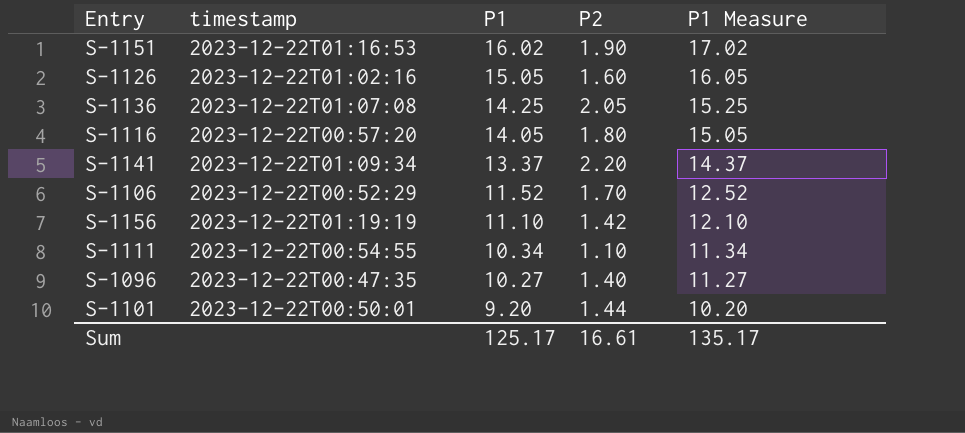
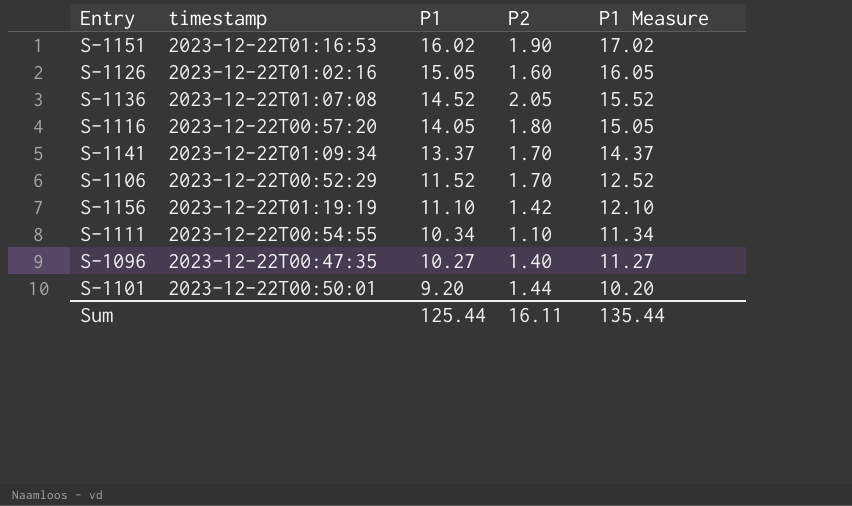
S-1136 | P1: 14.25 -> 14.52
S-1136 | P1 Measure: 15.25 -> 15.52
S-1141 | P2: 2.20 -> 1.70
Sum | P1: 125.17 -> 125.44
Sum | P2: 16.61 -> 16.11
Sum | P1 Measure: 135.17 -> 135.44

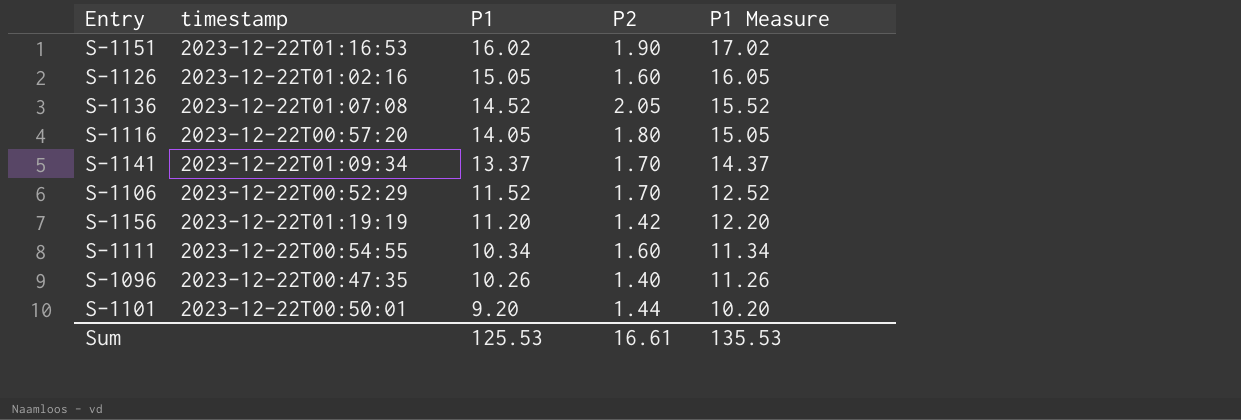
S-1156 | P1: 11.10 -> 11.20
S-1156 | P1 Measure: 12.10 -> 12.20
S-1111 | P2: 1.10 -> 1.60
S-1096 | P1: 10.27 -> 10.26
S-1096 | P1 Measure: 11.27 -> 11.26
Sum | P1: 125.44 -> 125.53
Sum | P2: 16.11 -> 16.61
Sum | P1 Measure: 135.44 -> 135.53

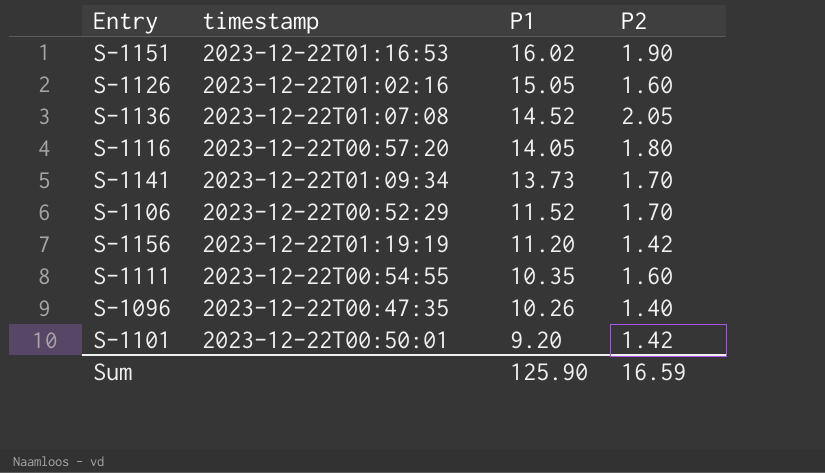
column P1 Measure | formula: [P1] + 1 -> none
S-1141 | P1: 13.37 -> 13.73
S-1111 | P1: 10.34 -> 10.35
S-1101 | P2: 1.44 -> 1.42
Sum | P1: 125.53 -> 125.90
Sum | P2: 16.61 -> 16.59

